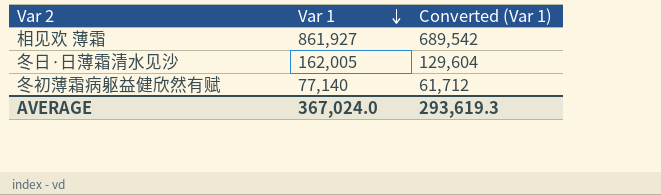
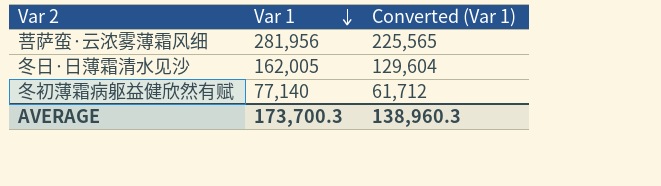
row 相见欢 薄霜: 861,927 | 689,542 -> none
row 菩萨蛮·云浓雾薄霜风细: none -> 281,956 | 225,565
AVERAGE | Var 1: 367,024.0 -> 173,700.3
AVERAGE | Converted (Var 1): 293,619.3 -> 138,960.3

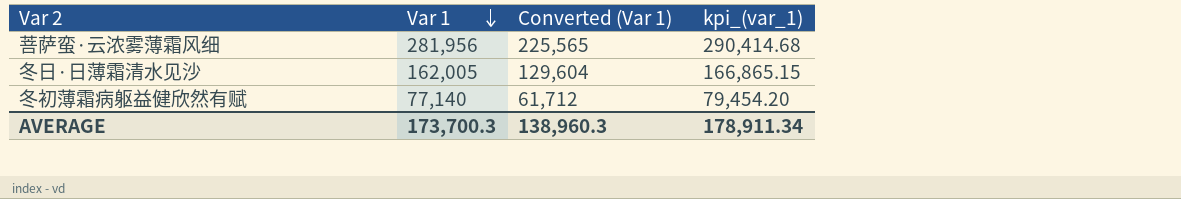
column kpi_(var_1) | formula: none -> [Var 1] * 1.03

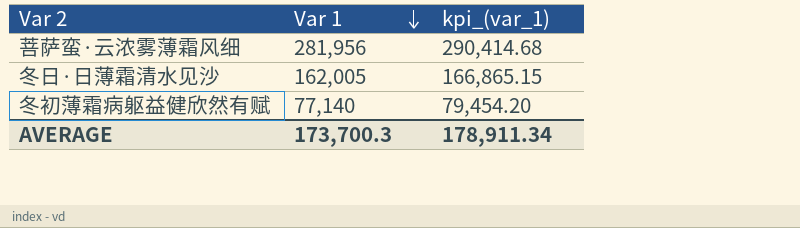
column Converted (Var 1) | formula: [Var 1] * 0.8 -> none

